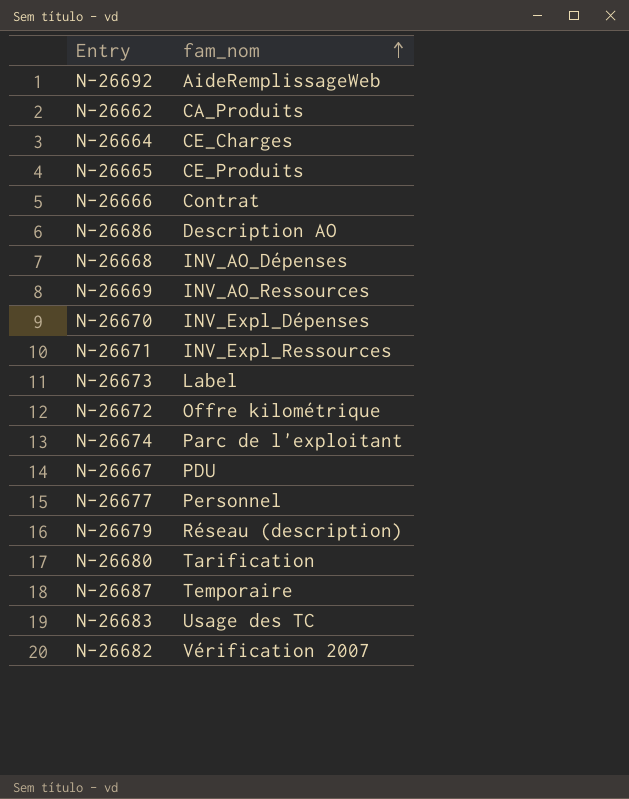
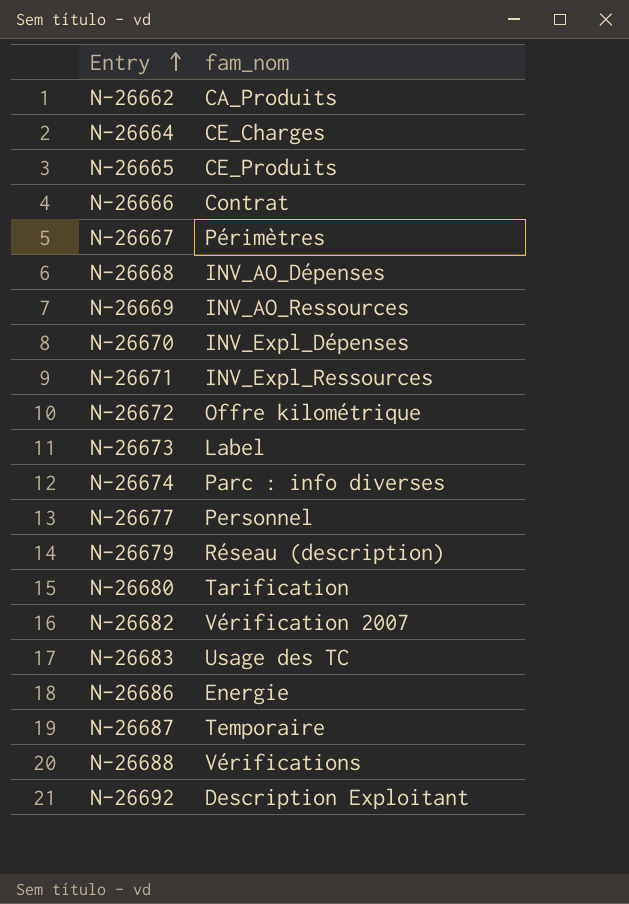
row order: fam_nom ascending -> Entry ascending
N-26667 | fam_nom: PDU -> Périmètres
N-26674 | fam_nom: Parc de l'exploitant -> Parc : info diverses
N-26686 | fam_nom: Description AO -> Energie
row N-26688: none -> Vérifications
N-26692 | fam_nom: AideRemplissageWeb -> Description Exploitant

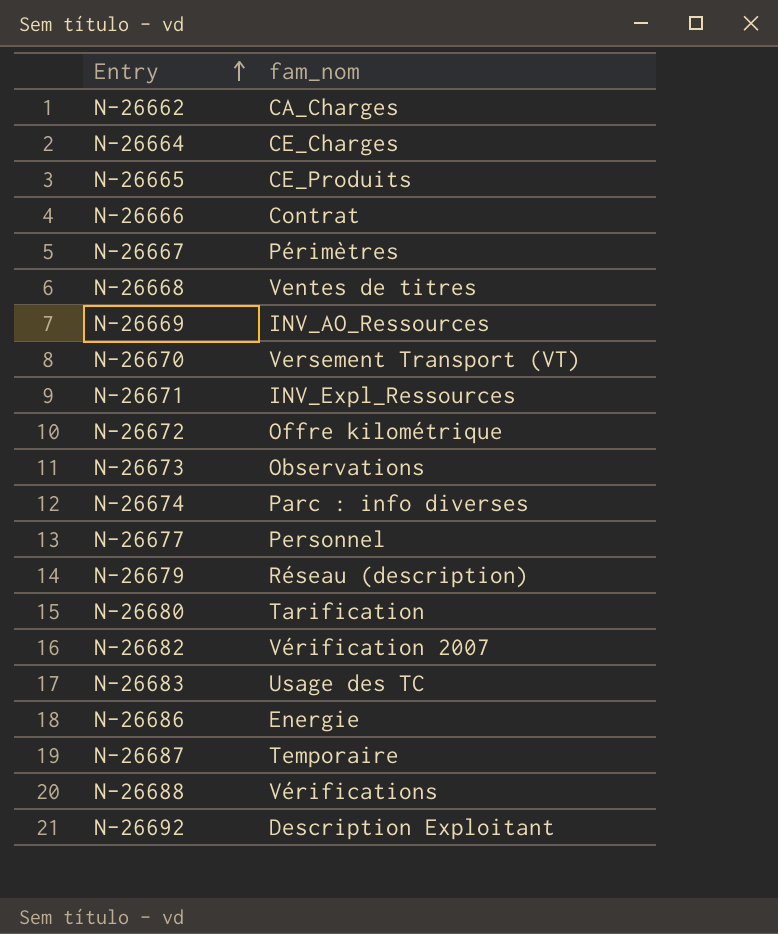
N-26662 | fam_nom: CA_Produits -> CA_Charges
N-26668 | fam_nom: INV_AO_Dépenses -> Ventes de titres
N-26670 | fam_nom: INV_Expl_Dépenses -> Versement Transport (VT)
N-26673 | fam_nom: Label -> Observations

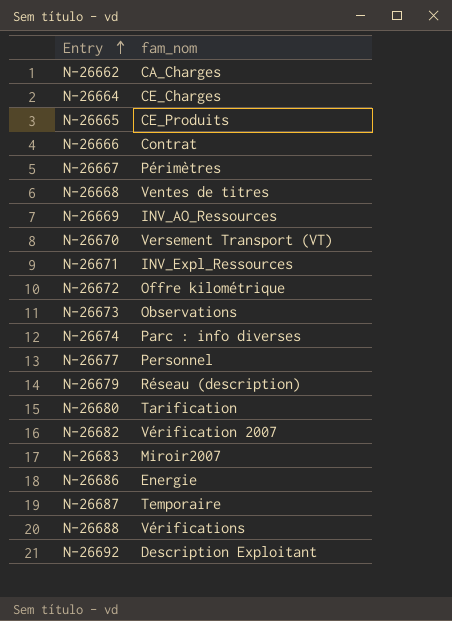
N-26683 | fam_nom: Usage des TC -> Miroir2007

